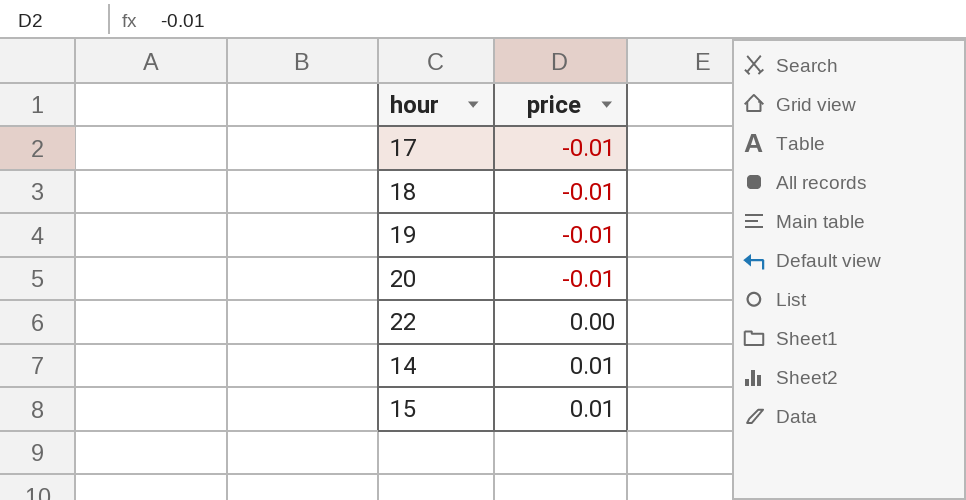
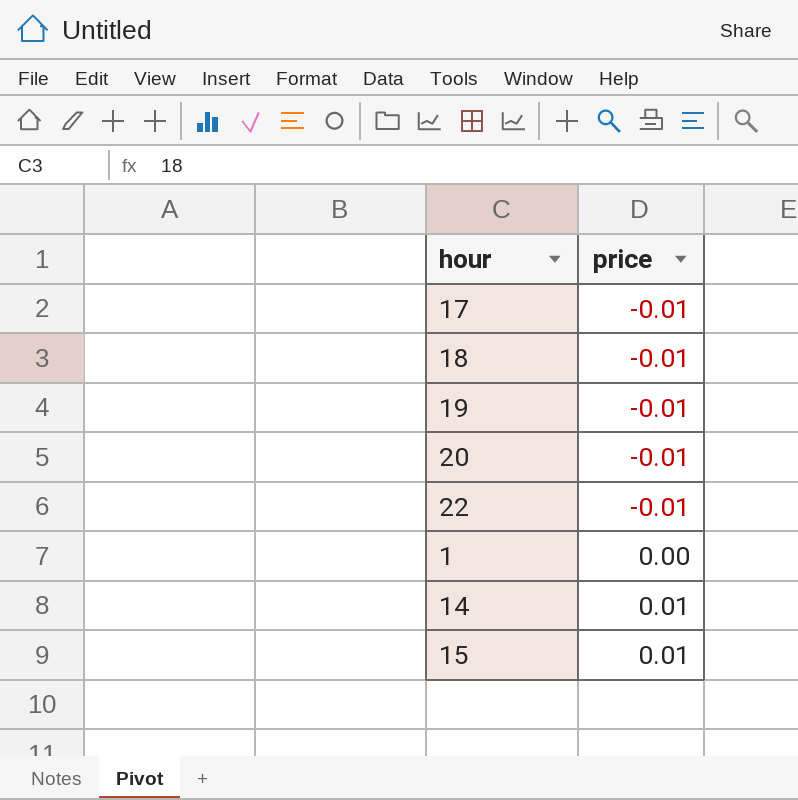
22 | price: 0.00 -> -0.01
row 1: none -> 0.00

